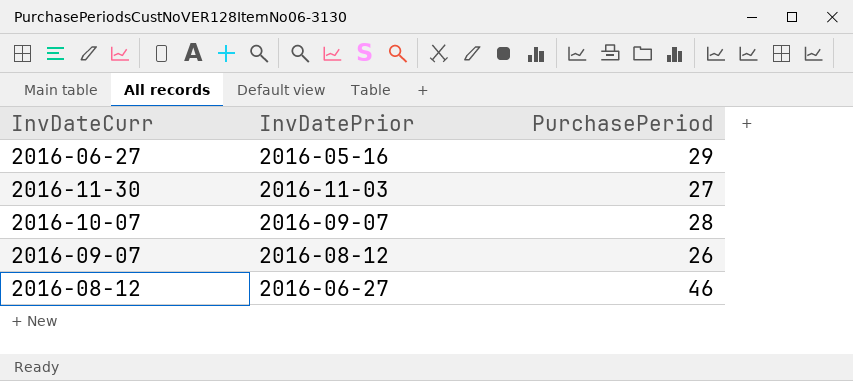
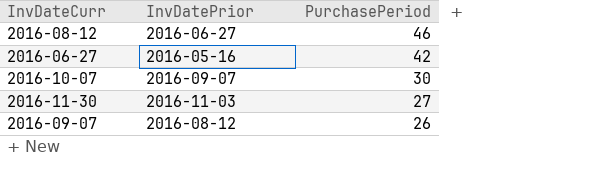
row order: none -> PurchasePeriod descending
2016-06-27 | PurchasePeriod: 29 -> 42
2016-10-07 | PurchasePeriod: 28 -> 30

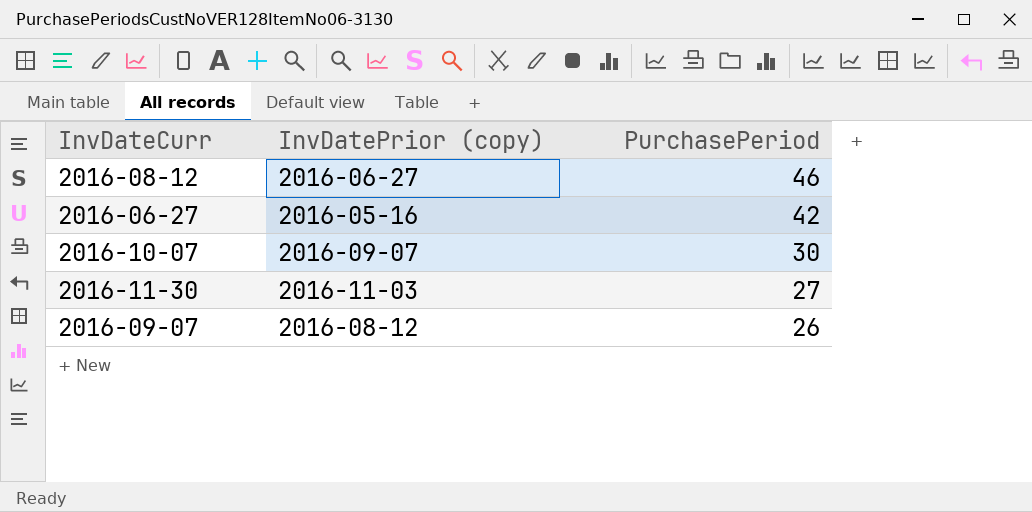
column name: InvDatePrior -> InvDatePrior (copy)

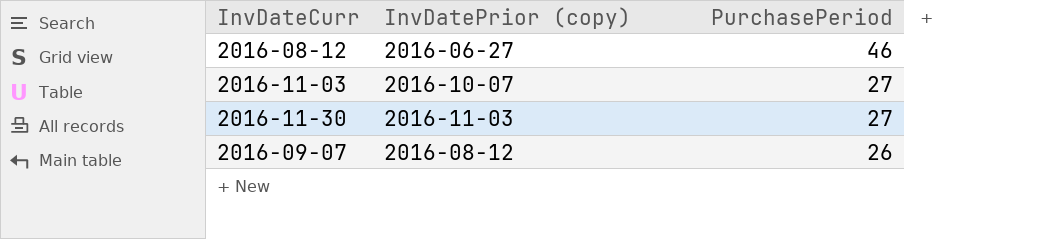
row 2016-06-27: 2016-05-16 | 42 -> none
row 2016-10-07: 2016-09-07 | 30 -> none
row 2016-11-03: none -> 2016-10-07 | 27

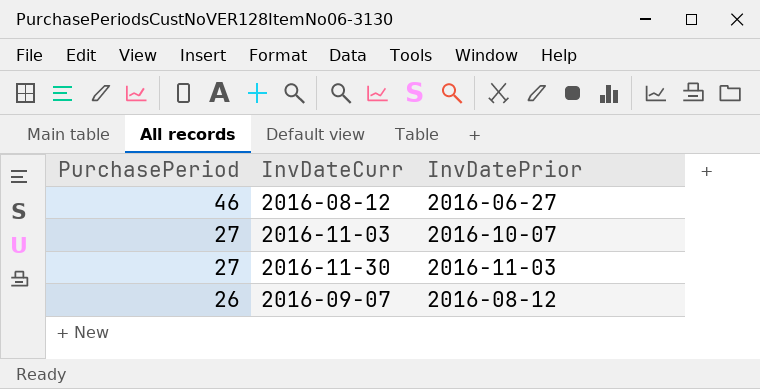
column PurchasePeriod | position: 3 -> 1
column name: InvDatePrior (copy) -> InvDatePrior

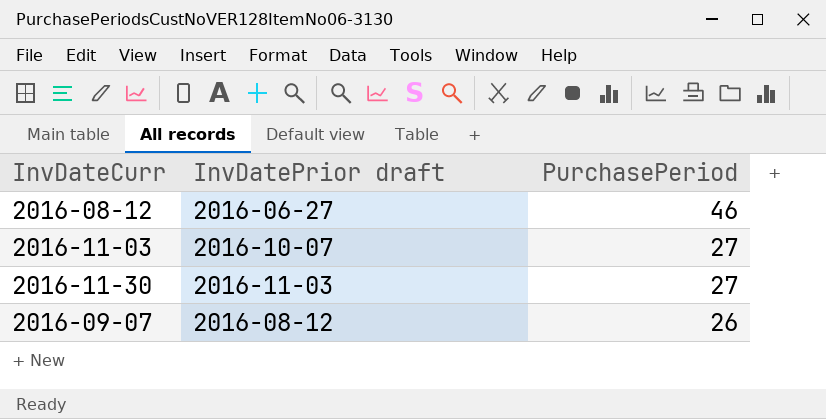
column name: InvDatePrior -> InvDatePrior draft
column PurchasePeriod | position: 1 -> 3

